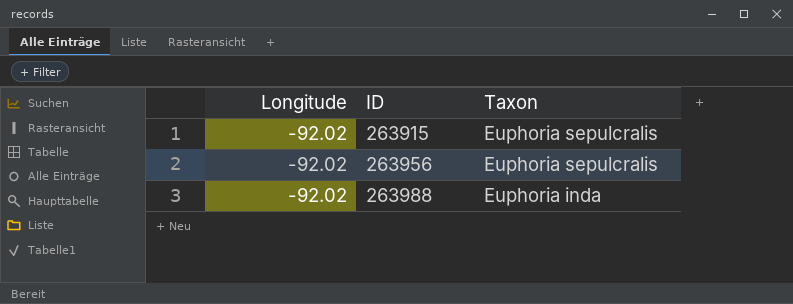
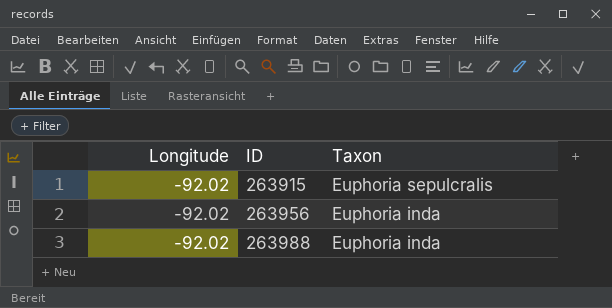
263956 | Taxon: Euphoria sepulcralis -> Euphoria inda

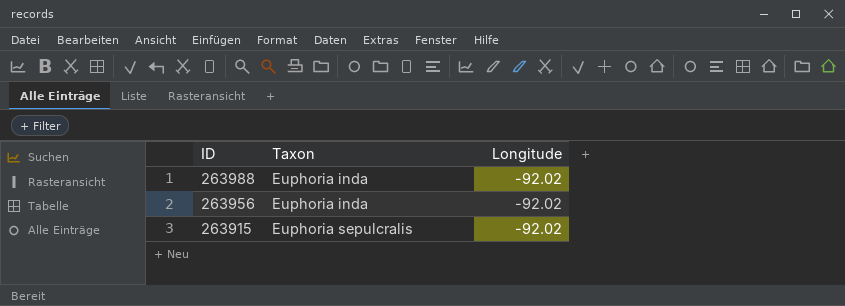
row order: ID ascending -> ID descending
column Longitude | position: 1 -> 3

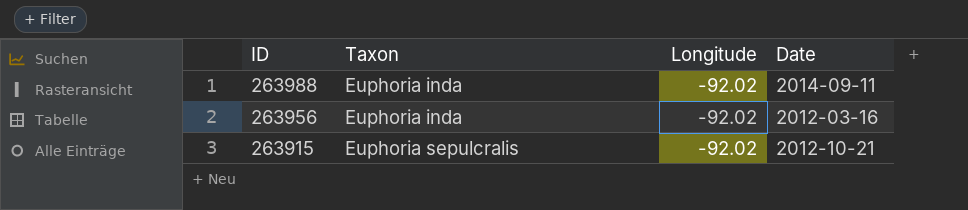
column Date | position: none -> 4

